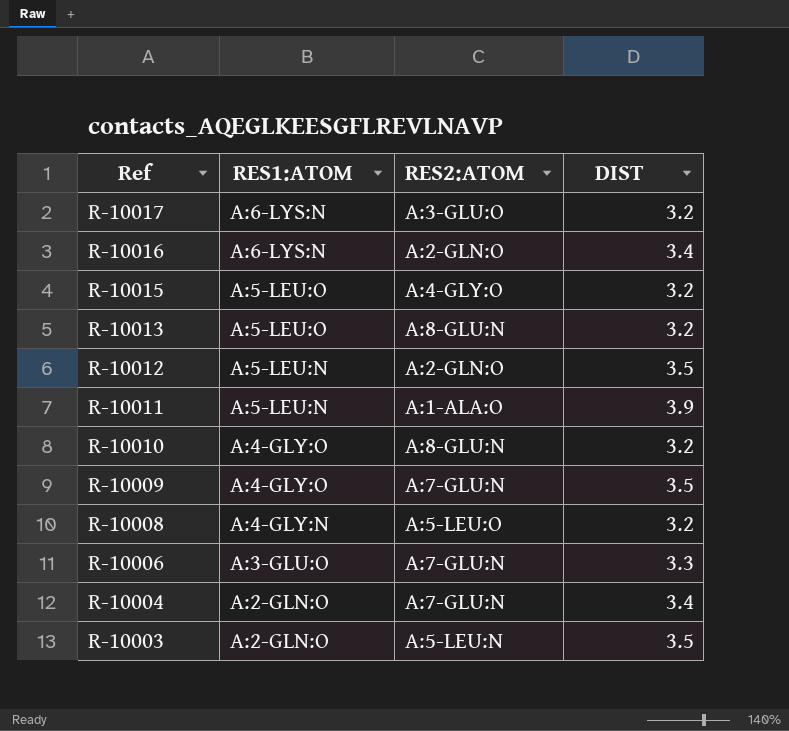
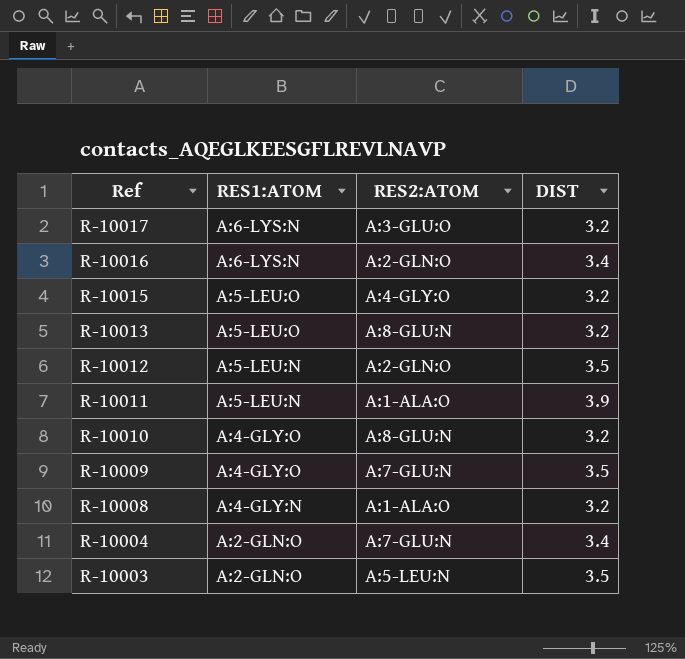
row R-10006: A:3-GLU:O | A:7-GLU:N | 3.3 -> none
R-10008 | RES2:ATOM: A:5-LEU:O -> A:1-ALA:O

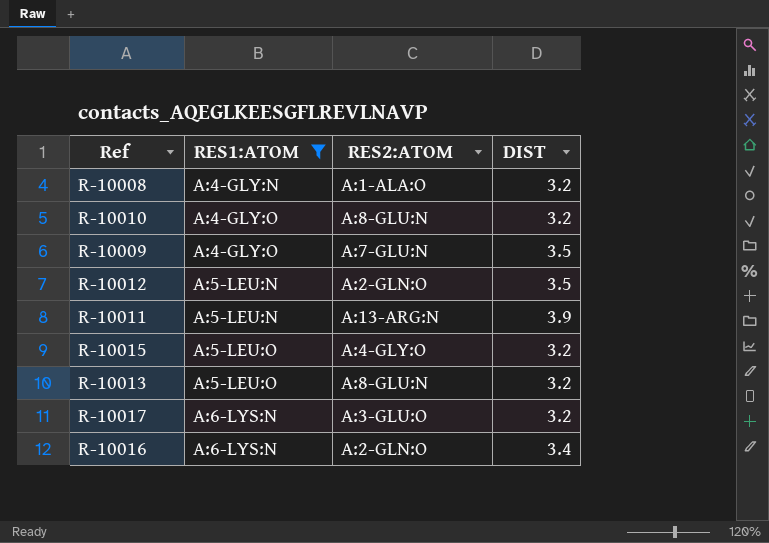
filter: none -> RES1:ATOM != A:2-GLN:O
row order: Ref descending -> RES1:ATOM ascending
R-10011 | RES2:ATOM: A:1-ALA:O -> A:13-ARG:N

